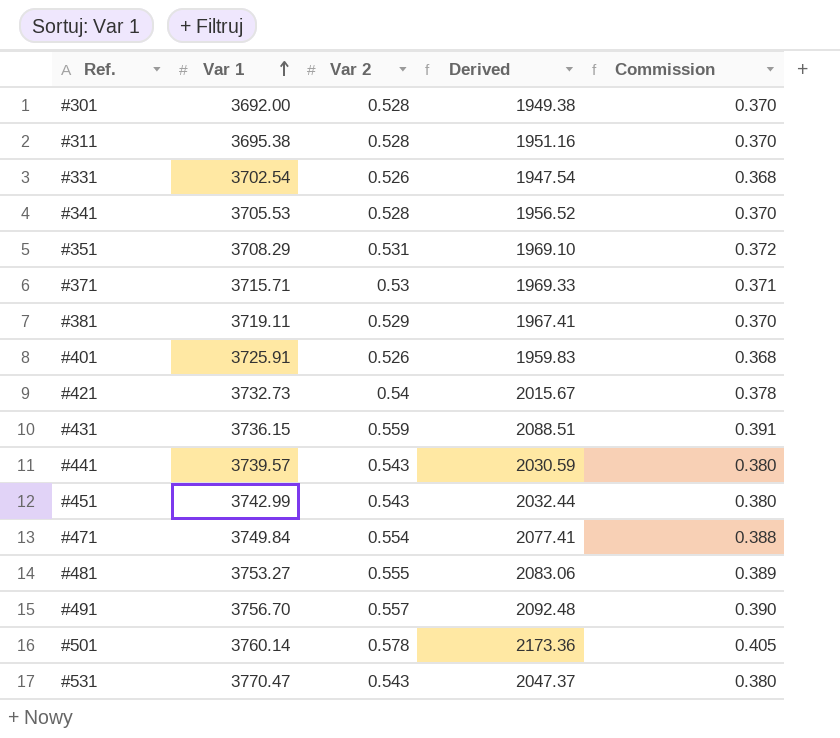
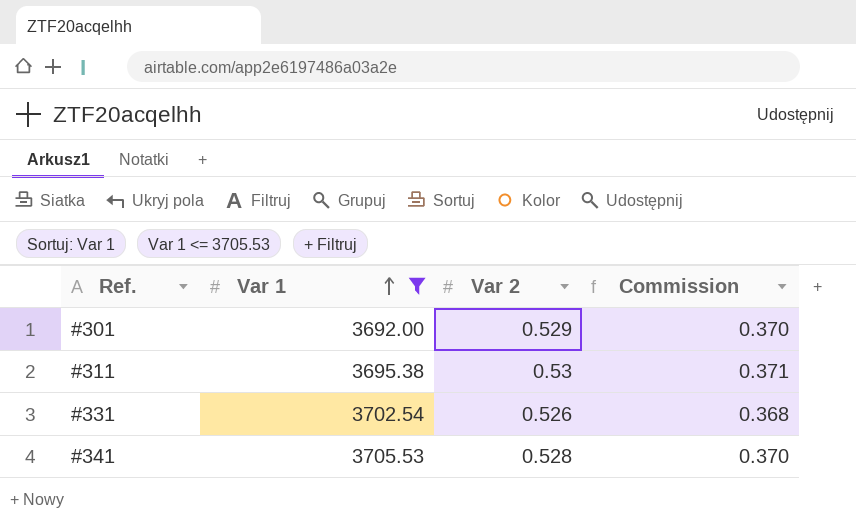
filter: none -> Var 1 <= 3705.53
column Derived | formula: [Var 1] * [Var 2] -> none
#301 | Var 2: 0.528 -> 0.529
#311 | Var 2: 0.528 -> 0.53
#311 | Commission: 0.370 -> 0.371

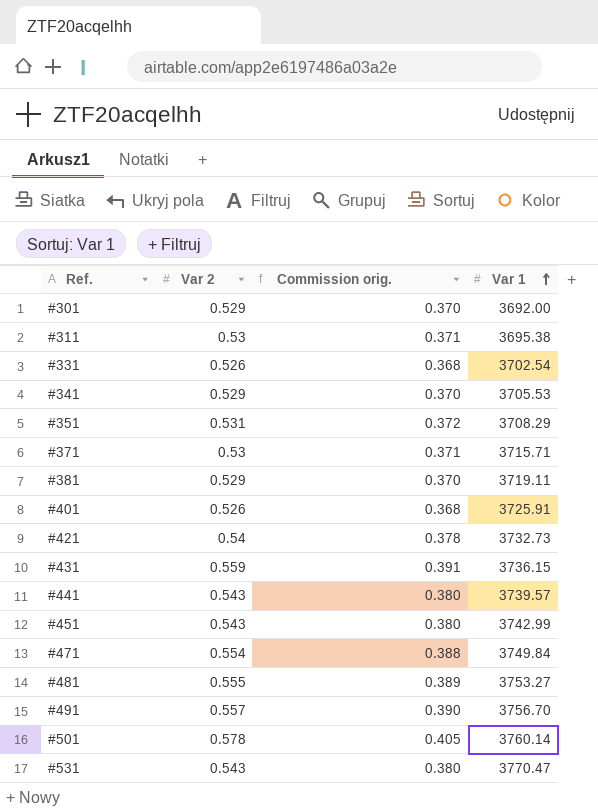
filter: Var 1 <= 3705.53 -> none
column name: Commission -> Commission orig.
column Var 1 | position: 2 -> 4
#341 | Var 2: 0.528 -> 0.529

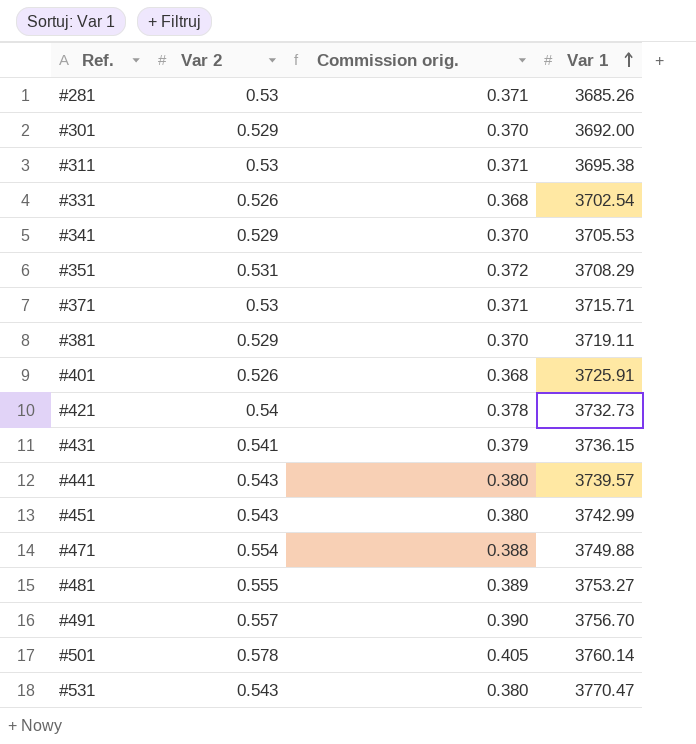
row #281: none -> 0.53 | 0.371 | 3685.26
#431 | Var 2: 0.559 -> 0.541
#431 | Commission orig.: 0.391 -> 0.379
#471 | Var 1: 3749.84 -> 3749.88

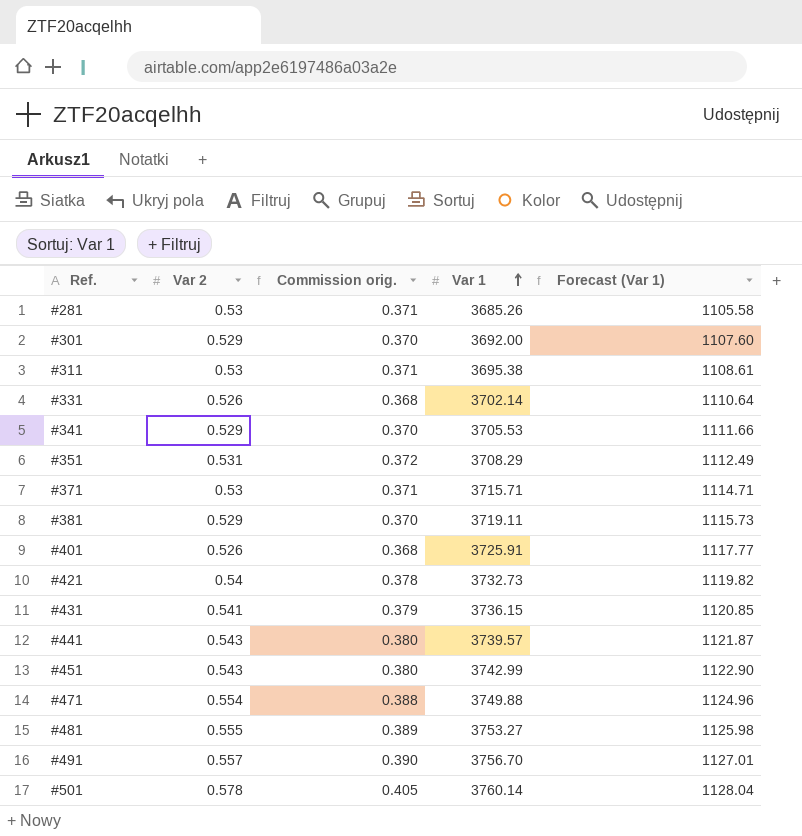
column Forecast (Var 1) | formula: none -> [Var 1] * 0.3
row #531: 0.543 | 0.380 | 3770.47 -> none
#331 | Var 1: 3702.54 -> 3702.14

